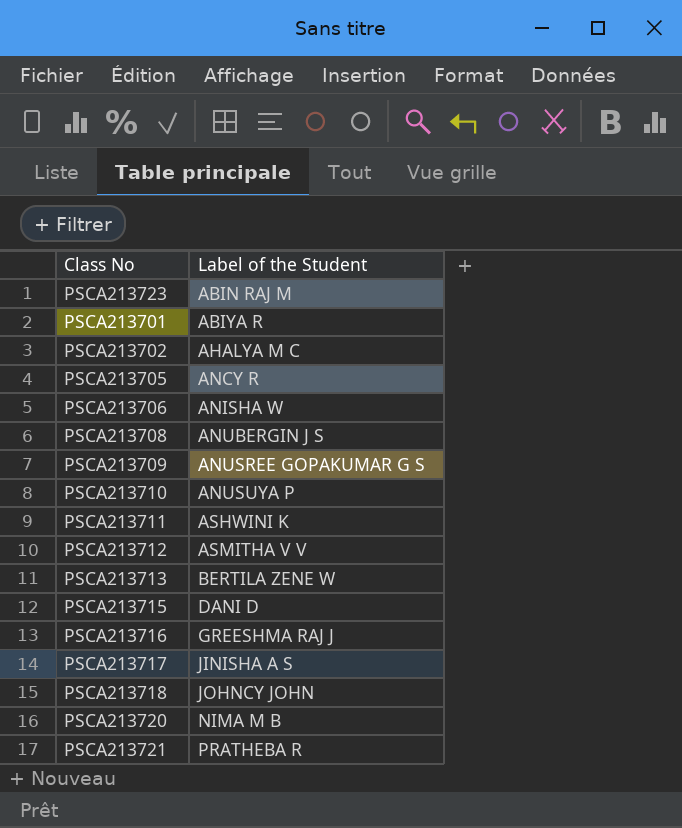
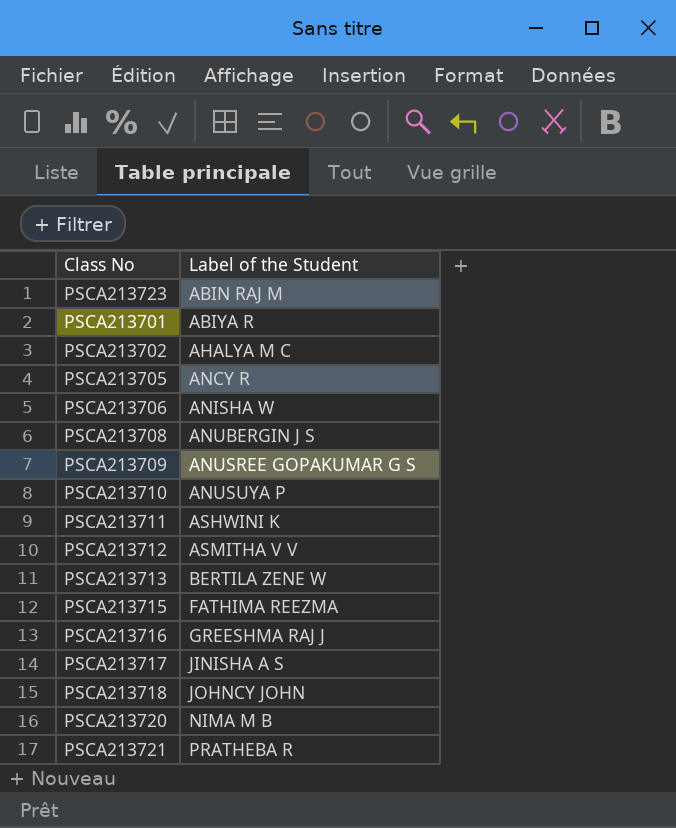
PSCA213715 | Label of the Student: DANI D -> FATHIMA REEZMA

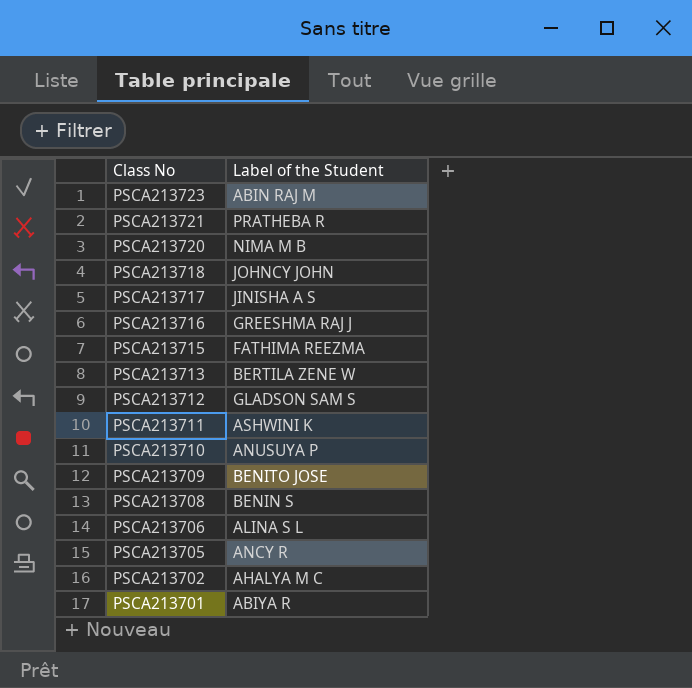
row order: Label of the Student ascending -> Class No descending
PSCA213712 | Label of the Student: ASMITHA V V -> GLADSON SAM S
PSCA213709 | Label of the Student: ANUSREE GOPAKUMAR G S -> BENITO JOSE
PSCA213708 | Label of the Student: ANUBERGIN J S -> BENIN S
PSCA213706 | Label of the Student: ANISHA W -> ALINA S L

